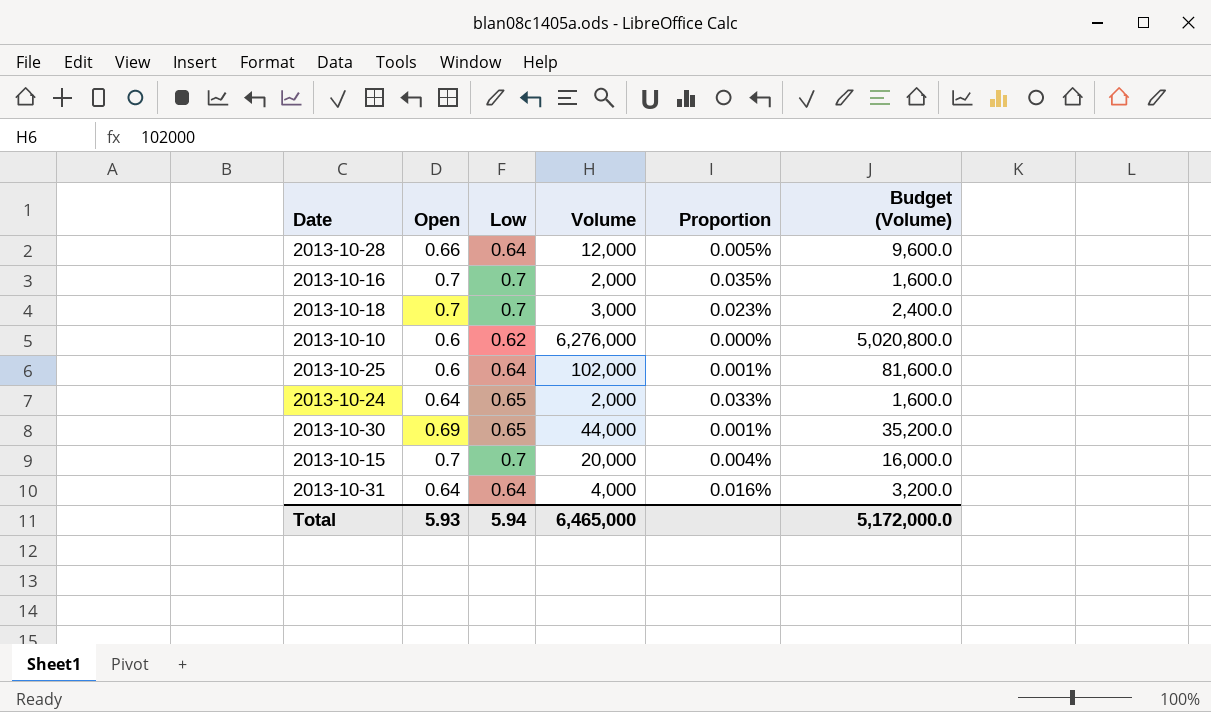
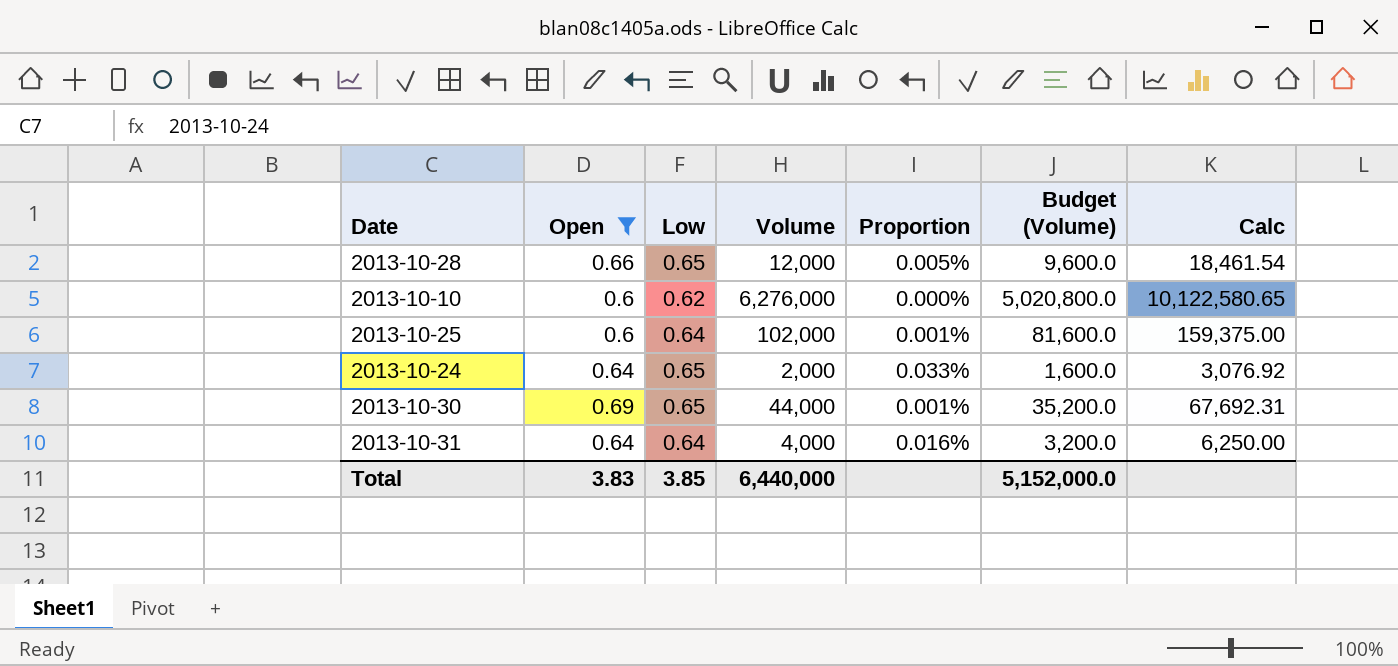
filter: none -> Open != 0.7
column Calc | formula: none -> [Volume] / [Low]
2013-10-28 | Low: 0.64 -> 0.65
Total | Open: 5.93 -> 3.83
Total | Low: 5.94 -> 3.85
Total | Volume: 6,465,000 -> 6,440,000
Total | Budget (Volume): 5,172,000.0 -> 5,152,000.0

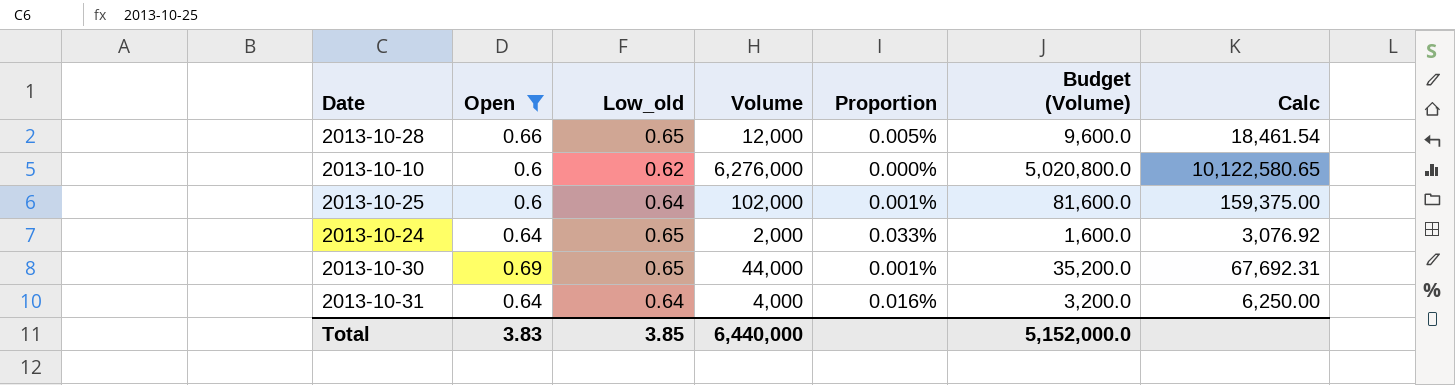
column name: Low -> Low_old

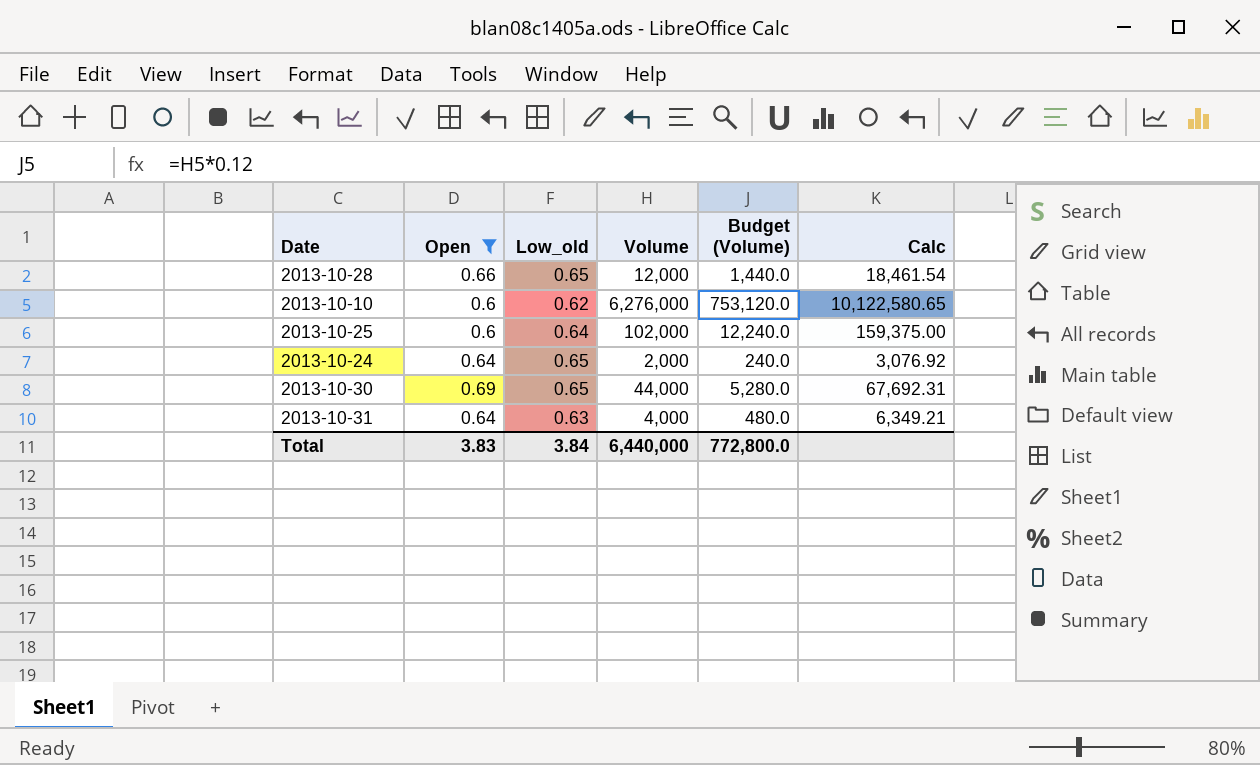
column Proportion | formula: [Low_old] / [Volume] -> none
column Budget (Volume) | formula: [Volume] * 0.8 -> [Volume] * 0.12
2013-10-31 | Low_old: 0.64 -> 0.63
2013-10-31 | Calc: 6,250.00 -> 6,349.21
Total | Low_old: 3.85 -> 3.84
Total | Budget (Volume): 5,152,000.0 -> 772,800.0

